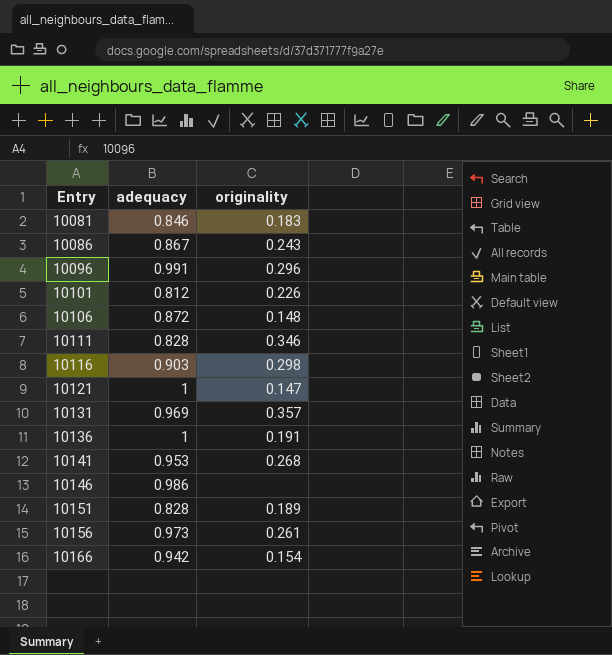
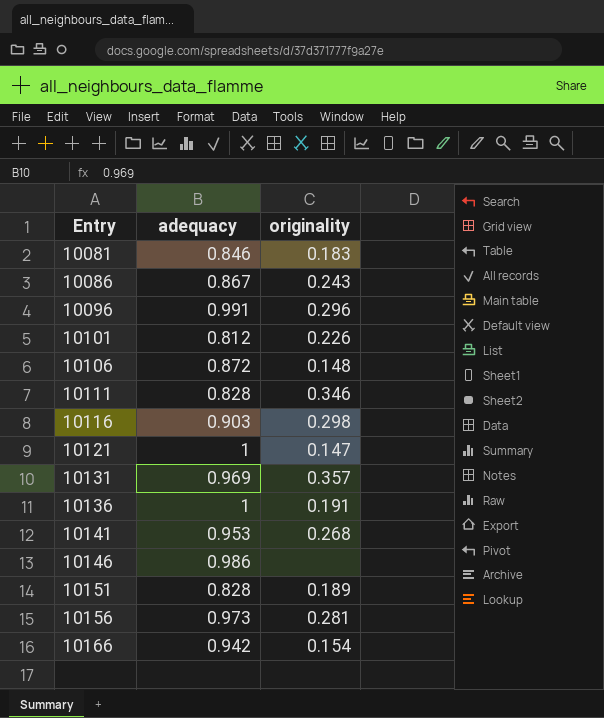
10156 | originality: 0.261 -> 0.281

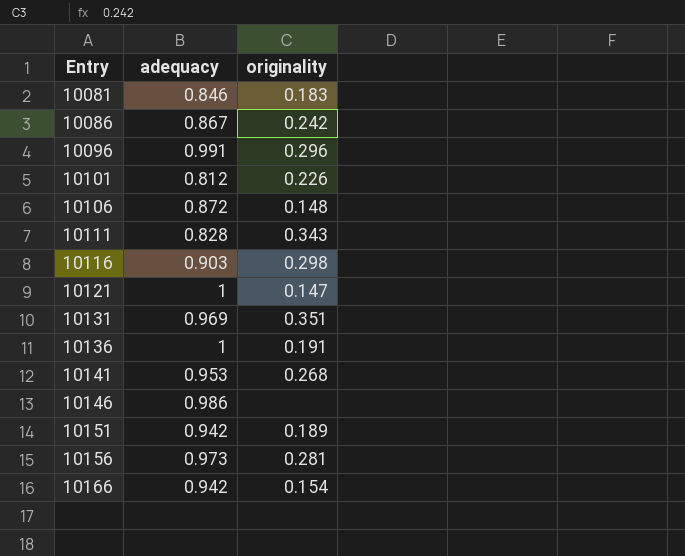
10086 | originality: 0.243 -> 0.242
10111 | originality: 0.346 -> 0.343
10131 | originality: 0.357 -> 0.351
10151 | adequacy: 0.828 -> 0.942

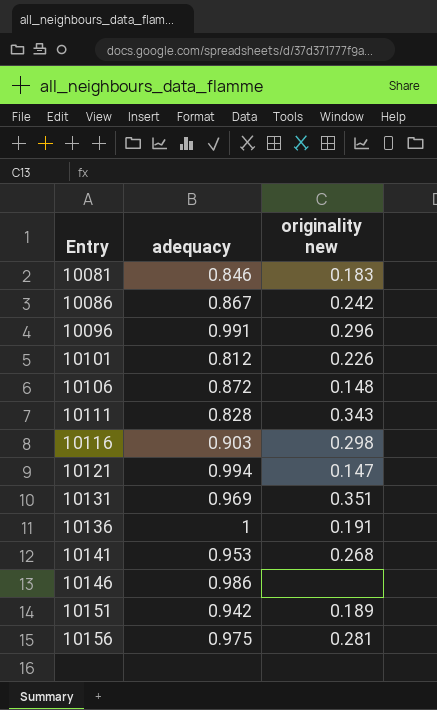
column name: originality -> originality new
row 10166: 0.942 | 0.154 -> none
10121 | adequacy: 1 -> 0.994
10156 | adequacy: 0.973 -> 0.975

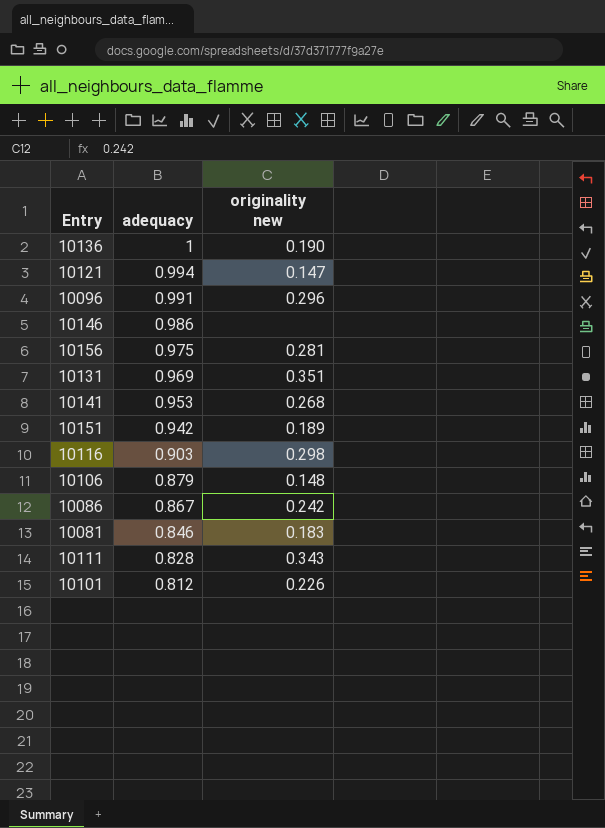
row order: Entry ascending -> adequacy descending
10136 | originality new: 0.191 -> 0.190
10106 | adequacy: 0.872 -> 0.879

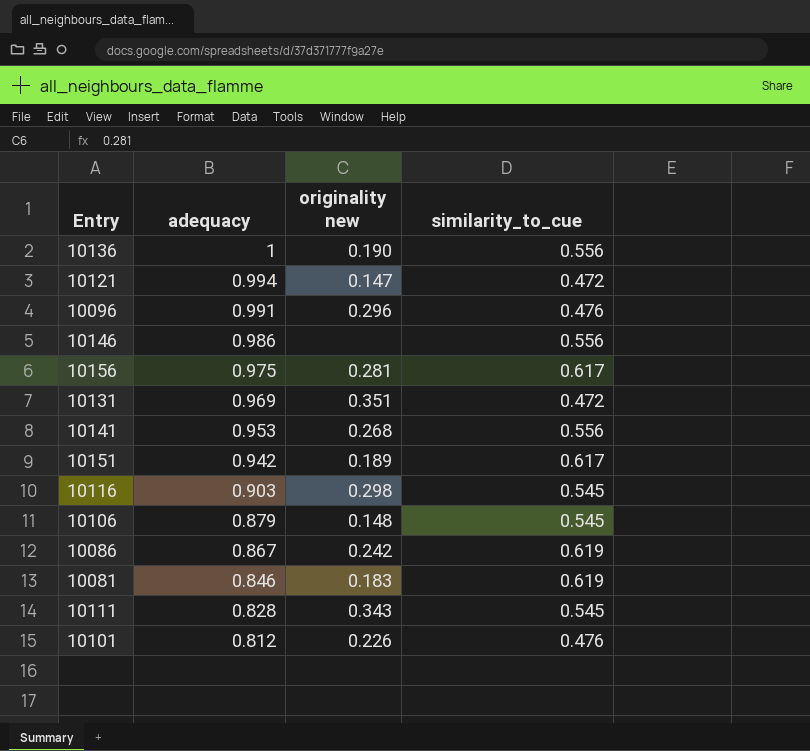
column similarity_to_cue | position: none -> 4

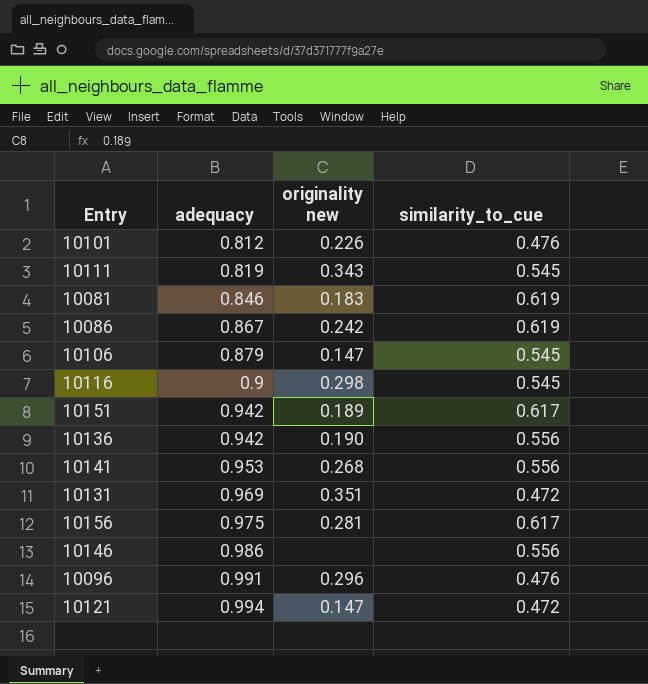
row order: adequacy descending -> adequacy ascending
10111 | adequacy: 0.828 -> 0.819
10106 | originality new: 0.148 -> 0.147
10116 | adequacy: 0.903 -> 0.9
10136 | adequacy: 1 -> 0.942

